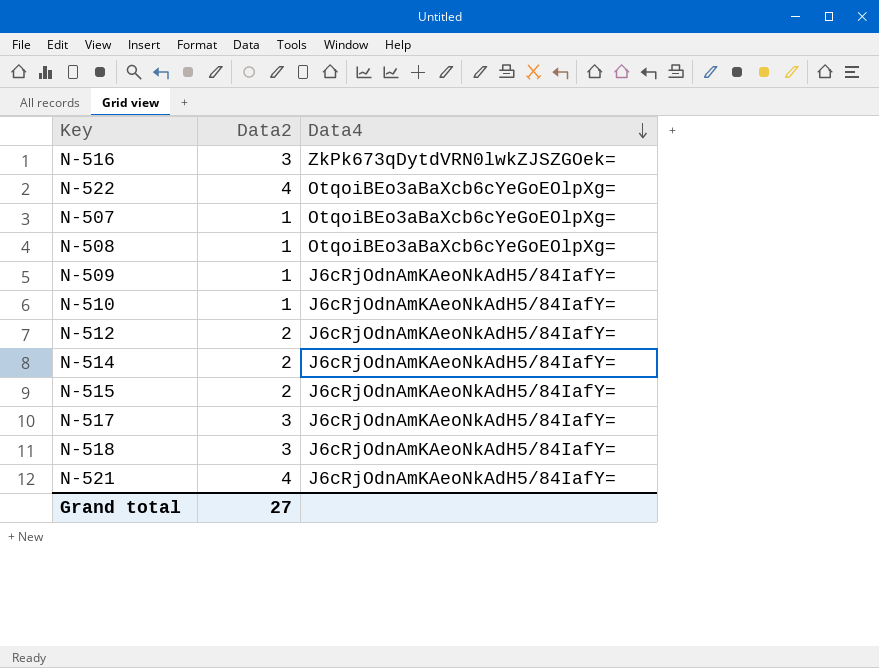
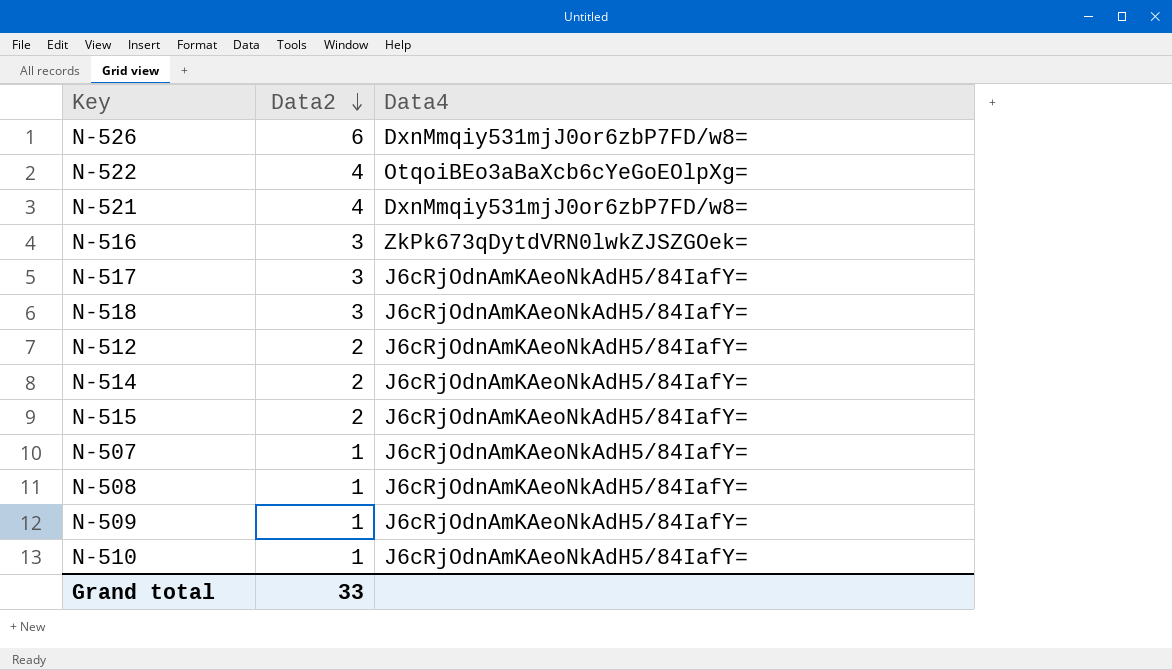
row order: Data4 descending -> Data2 descending
row N-526: none -> 6 | DxnMmqiy531mjJ0or6zbP7FD/w8=
N-521 | Data4: J6cRjOdnAmKAeoNkAdH5/84IafY= -> DxnMmqiy531mjJ0or6zbP7FD/w8=
N-507 | Data4: OtqoiBEo3aBaXcb6cYeGoEOlpXg= -> J6cRjOdnAmKAeoNkAdH5/84IafY=
N-508 | Data4: OtqoiBEo3aBaXcb6cYeGoEOlpXg= -> J6cRjOdnAmKAeoNkAdH5/84IafY=
Grand total | Data2: 27 -> 33

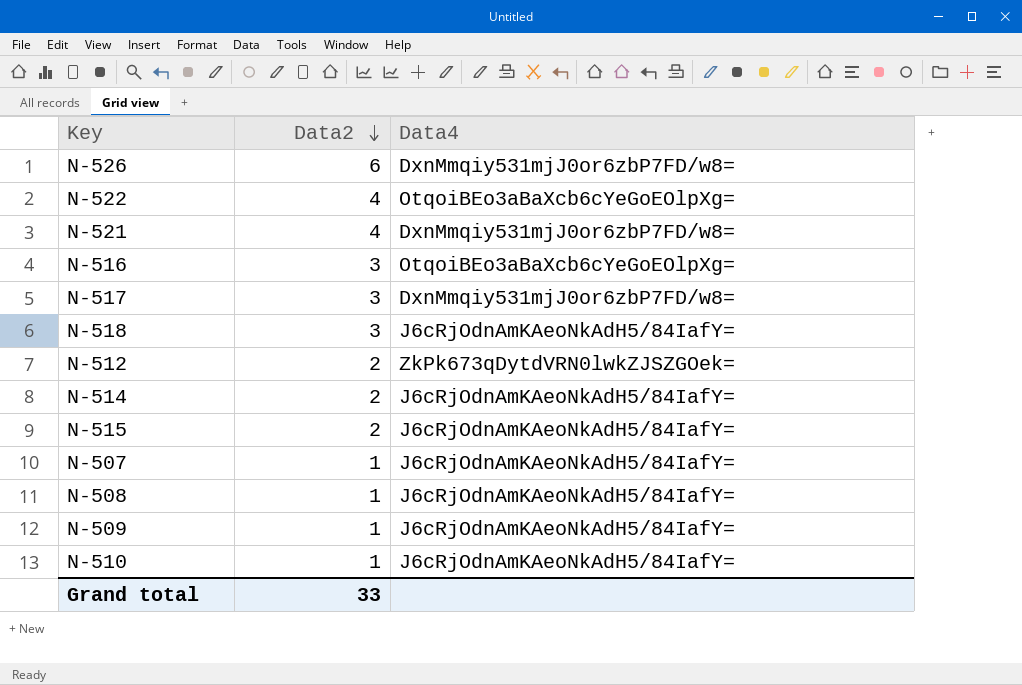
N-516 | Data4: ZkPk673qDytdVRN0lwkZJSZGOek= -> OtqoiBEo3aBaXcb6cYeGoEOlpXg=
N-517 | Data4: J6cRjOdnAmKAeoNkAdH5/84IafY= -> DxnMmqiy531mjJ0or6zbP7FD/w8=
N-512 | Data4: J6cRjOdnAmKAeoNkAdH5/84IafY= -> ZkPk673qDytdVRN0lwkZJSZGOek=

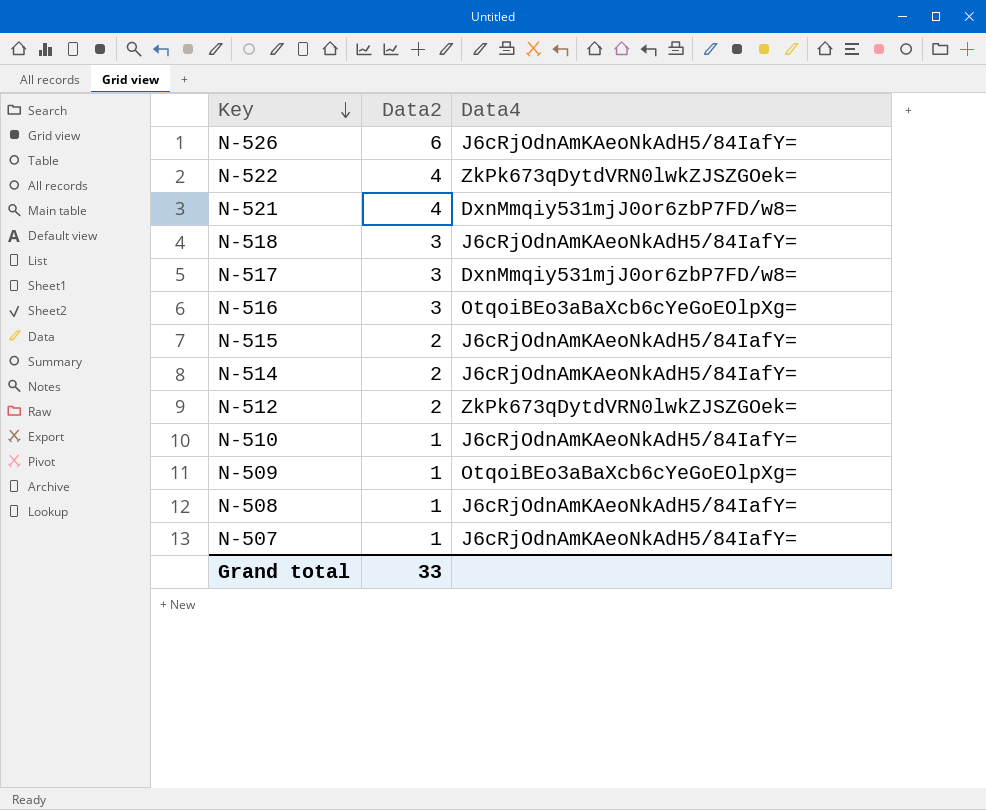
row order: Data2 descending -> Key descending
N-526 | Data4: DxnMmqiy531mjJ0or6zbP7FD/w8= -> J6cRjOdnAmKAeoNkAdH5/84IafY=
N-522 | Data4: OtqoiBEo3aBaXcb6cYeGoEOlpXg= -> ZkPk673qDytdVRN0lwkZJSZGOek=
N-509 | Data4: J6cRjOdnAmKAeoNkAdH5/84IafY= -> OtqoiBEo3aBaXcb6cYeGoEOlpXg=

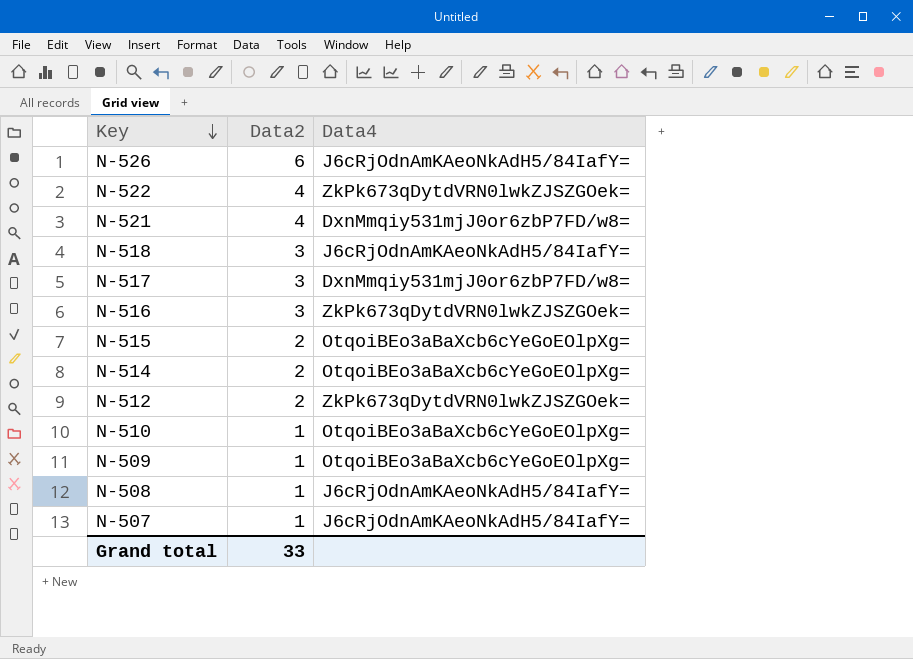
N-516 | Data4: OtqoiBEo3aBaXcb6cYeGoEOlpXg= -> ZkPk673qDytdVRN0lwkZJSZGOek=
N-515 | Data4: J6cRjOdnAmKAeoNkAdH5/84IafY= -> OtqoiBEo3aBaXcb6cYeGoEOlpXg=
N-514 | Data4: J6cRjOdnAmKAeoNkAdH5/84IafY= -> OtqoiBEo3aBaXcb6cYeGoEOlpXg=
N-510 | Data4: J6cRjOdnAmKAeoNkAdH5/84IafY= -> OtqoiBEo3aBaXcb6cYeGoEOlpXg=

